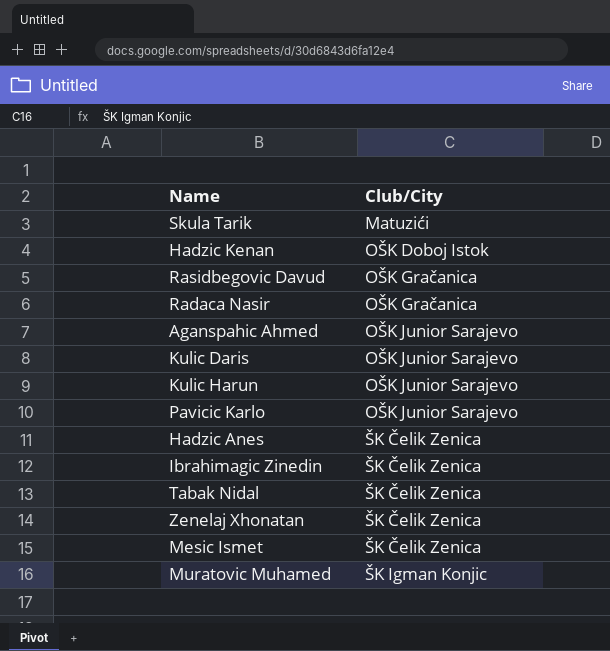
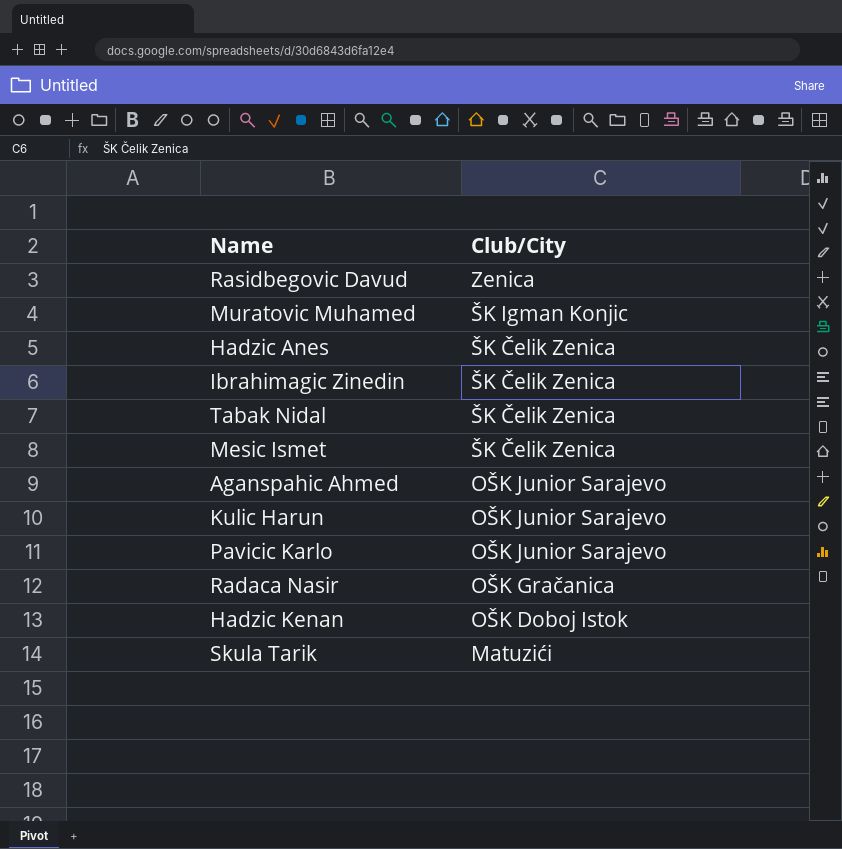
row order: Club/City ascending -> Club/City descending
row Kulic Daris: OŠK Junior Sarajevo -> none
row Zenelaj Xhonatan: ŠK Čelik Zenica -> none
Rasidbegovic Davud | Club/City: OŠK Gračanica -> Zenica

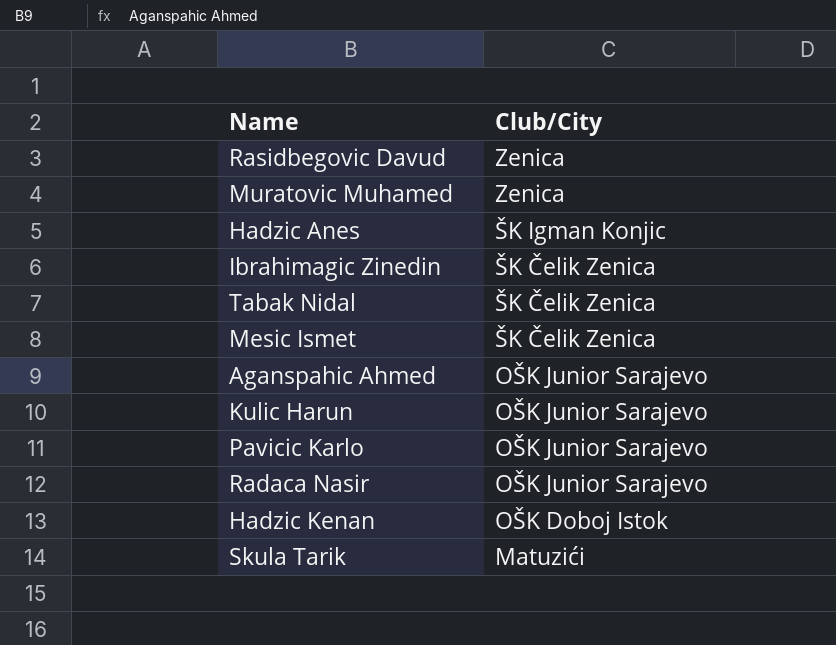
Muratovic Muhamed | Club/City: ŠK Igman Konjic -> Zenica
Hadzic Anes | Club/City: ŠK Čelik Zenica -> ŠK Igman Konjic
Radaca Nasir | Club/City: OŠK Gračanica -> OŠK Junior Sarajevo

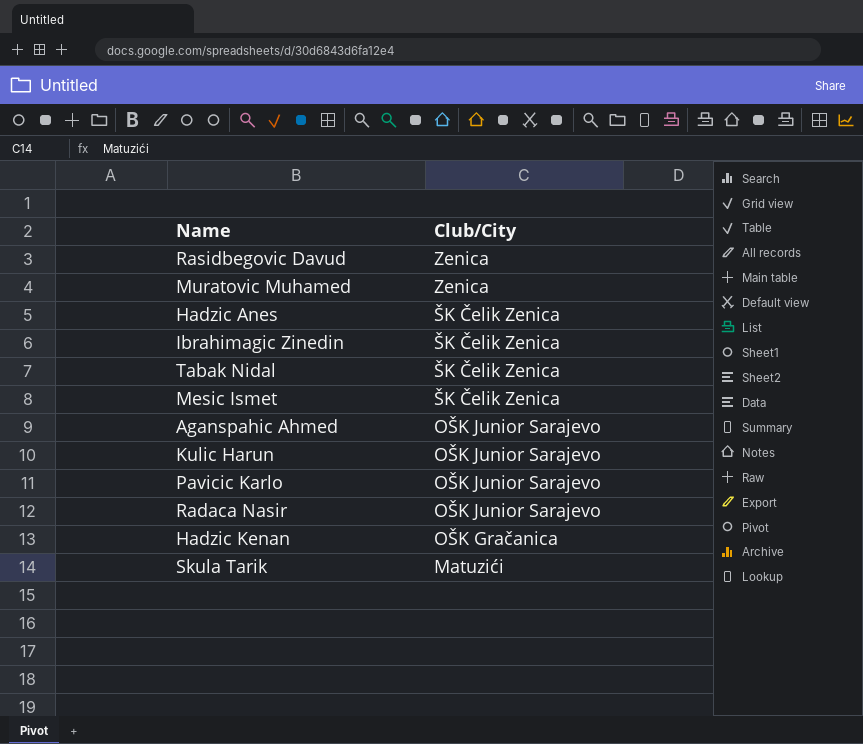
Hadzic Anes | Club/City: ŠK Igman Konjic -> ŠK Čelik Zenica
Hadzic Kenan | Club/City: OŠK Doboj Istok -> OŠK Gračanica

